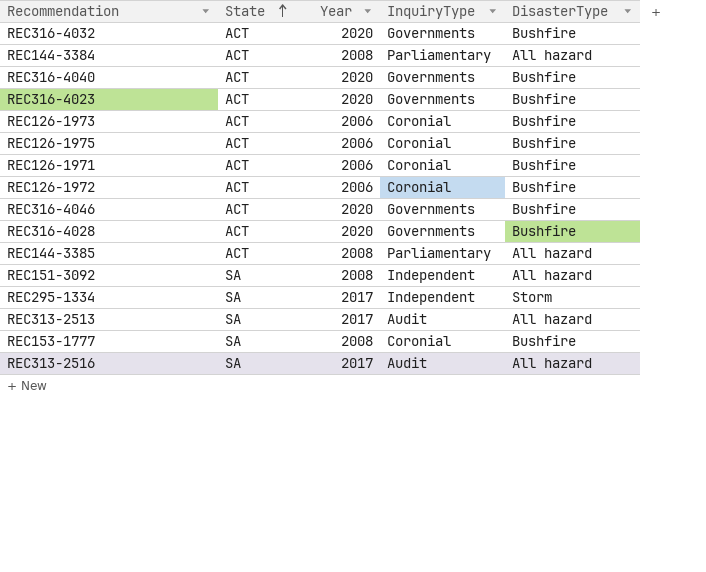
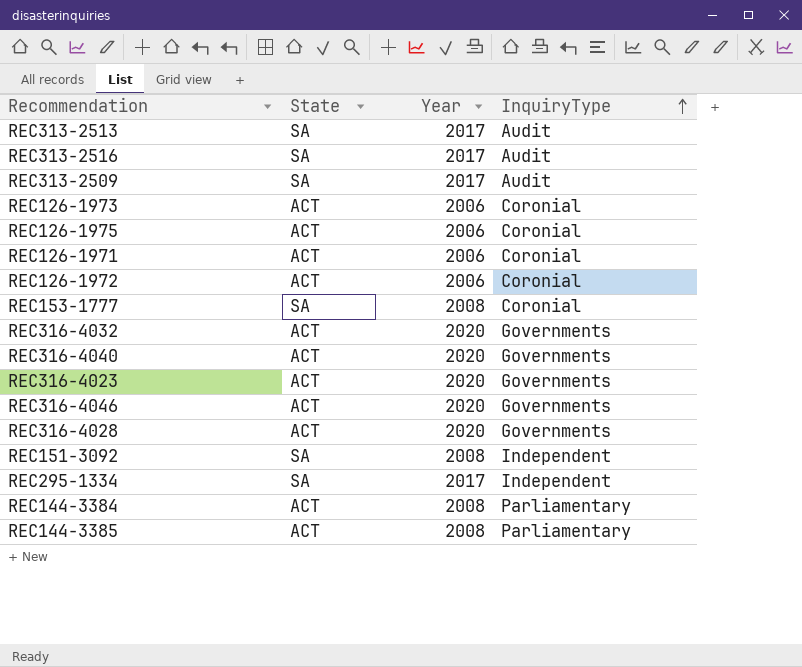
row order: State ascending -> InquiryType ascending
column DisasterType | position: 5 -> none
row REC313-2509: none -> SA | 2017 | Audit

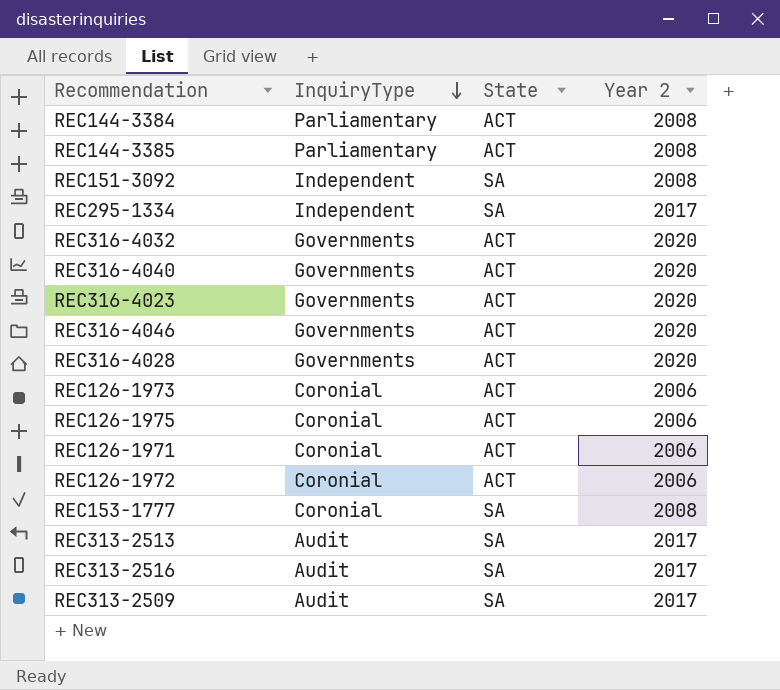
row order: InquiryType ascending -> InquiryType descending
column InquiryType | position: 4 -> 2
column name: Year -> Year 2

